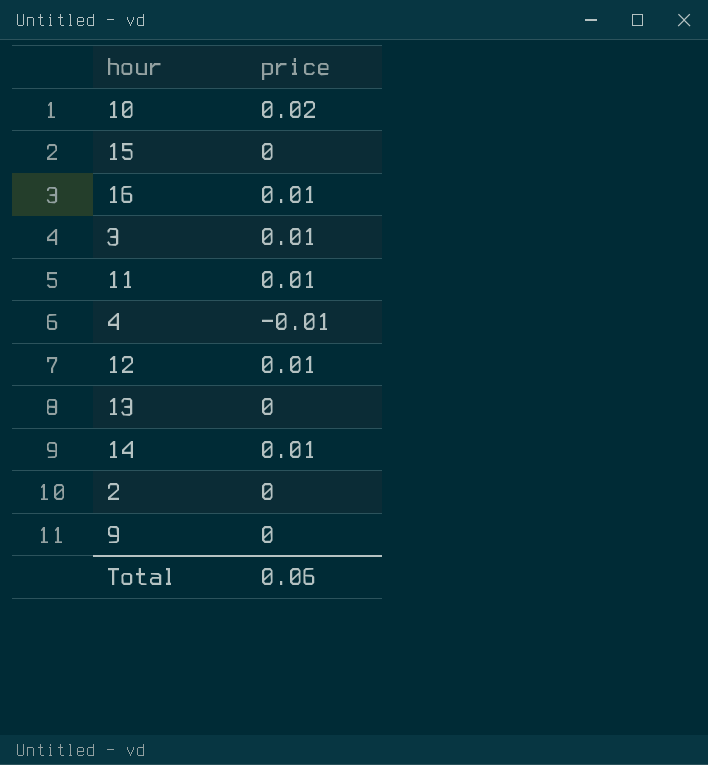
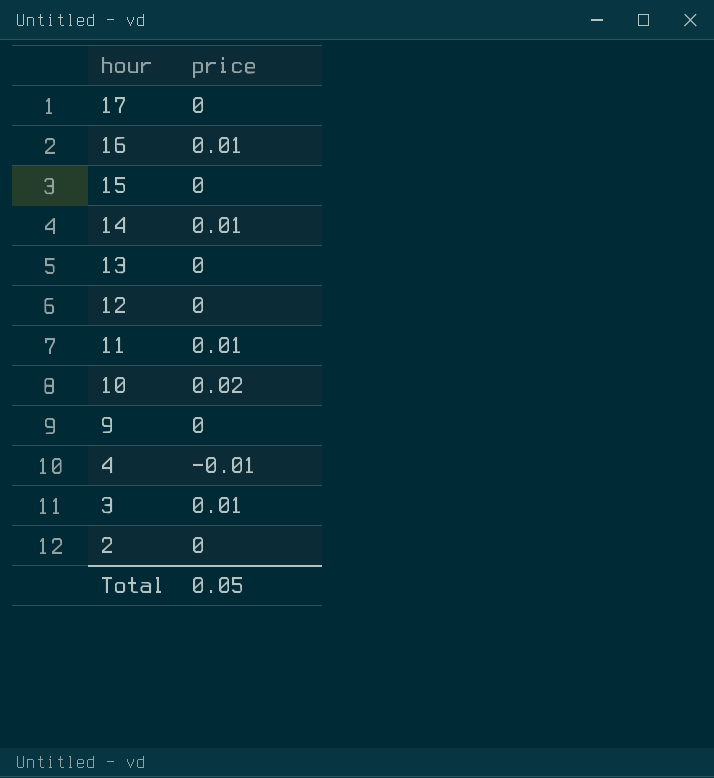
row order: none -> hour descending
row 17: none -> 0
12 | price: 0.01 -> 0
Total | price: 0.06 -> 0.05

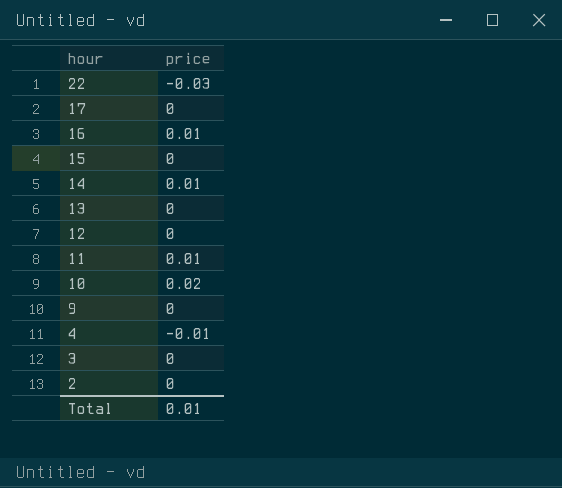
row 22: none -> -0.03
3 | price: 0.01 -> 0
Total | price: 0.05 -> 0.01

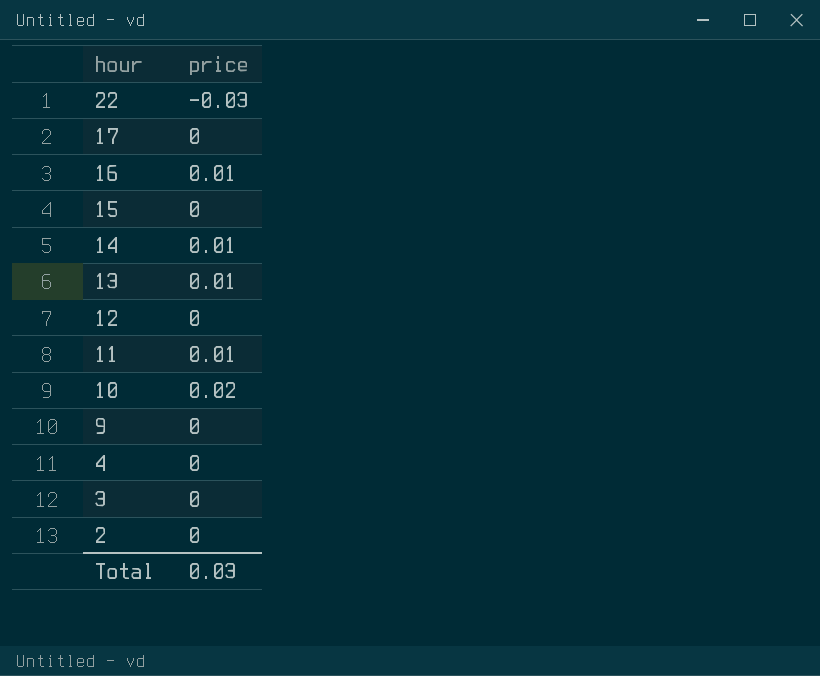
13 | price: 0 -> 0.01
4 | price: -0.01 -> 0
Total | price: 0.01 -> 0.03

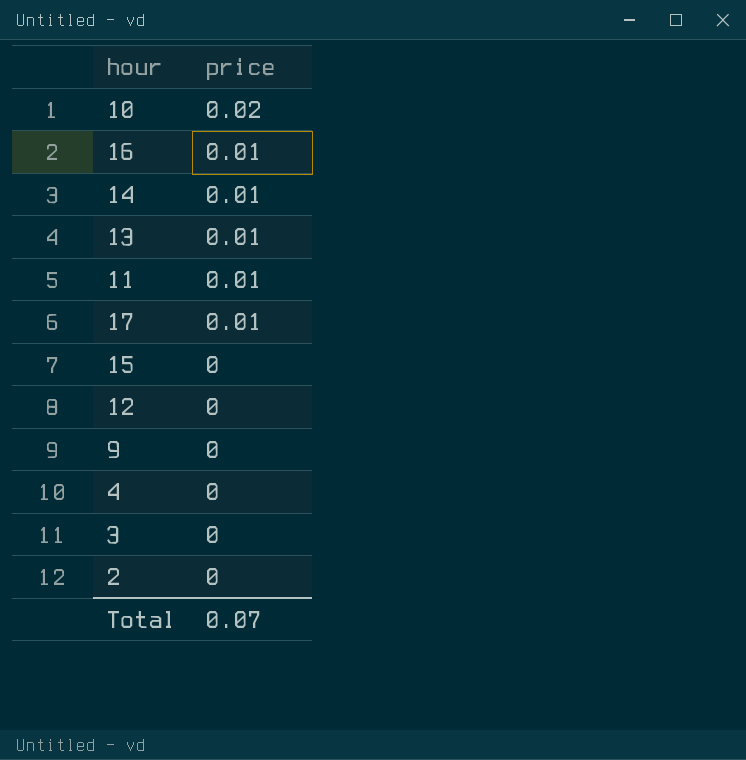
row order: hour descending -> price descending
row 22: -0.03 -> none
17 | price: 0 -> 0.01
Total | price: 0.03 -> 0.07

